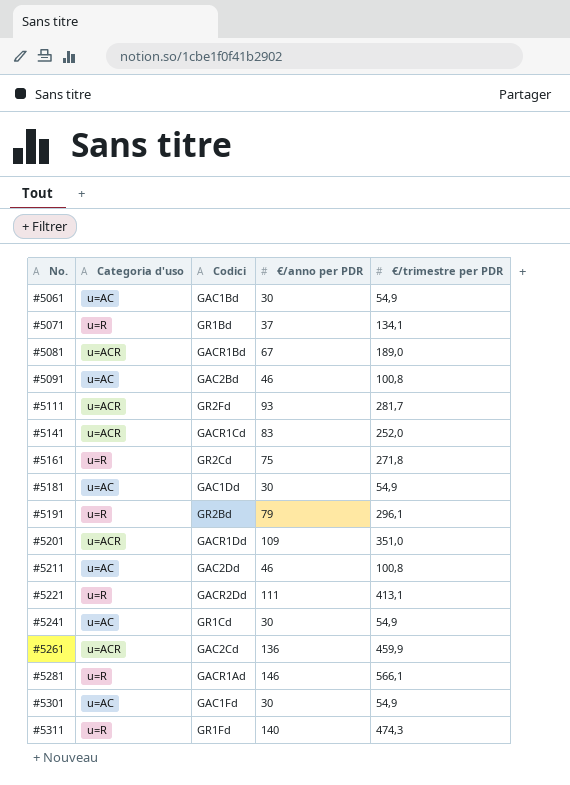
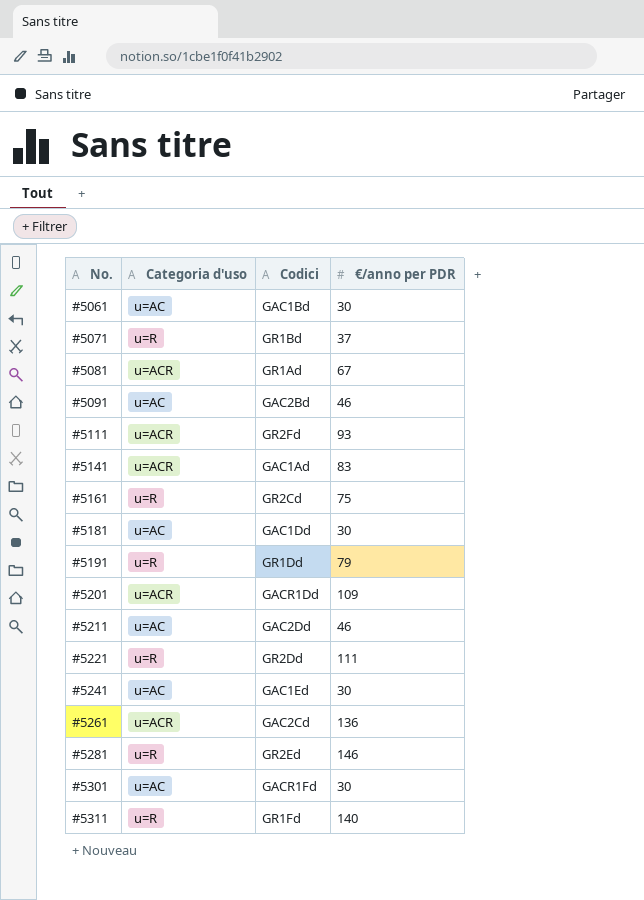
column €/trimestre per PDR | position: 5 -> none
#5081 | Codici: GACR1Bd -> GR1Ad
#5141 | Codici: GACR1Cd -> GAC1Ad
#5191 | Codici: GR2Bd -> GR1Dd
#5221 | Codici: GACR2Dd -> GR2Dd
#5241 | Codici: GR1Cd -> GAC1Ed
#5281 | Codici: GACR1Ad -> GR2Ed
#5301 | Codici: GAC1Fd -> GACR1Fd

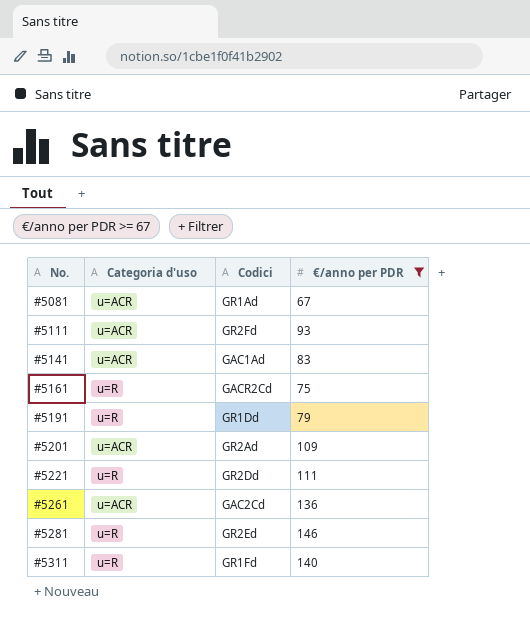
filter: none -> €/anno per PDR >= 67
#5161 | Codici: GR2Cd -> GACR2Cd
#5201 | Codici: GACR1Dd -> GR2Ad

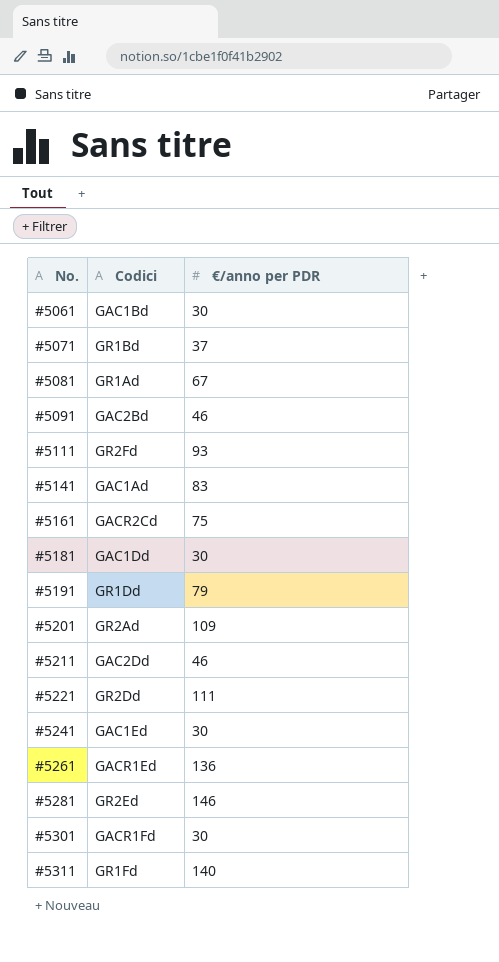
filter: €/anno per PDR >= 67 -> none
column Categoria d'uso | position: 2 -> none
#5261 | Codici: GAC2Cd -> GACR1Ed

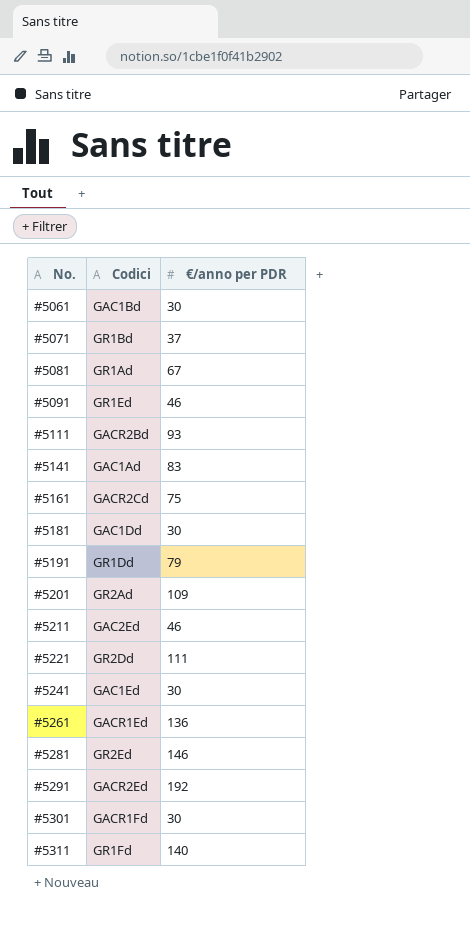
#5091 | Codici: GAC2Bd -> GR1Ed
#5111 | Codici: GR2Fd -> GACR2Bd
#5211 | Codici: GAC2Dd -> GAC2Ed
row #5291: none -> GACR2Ed | 192

